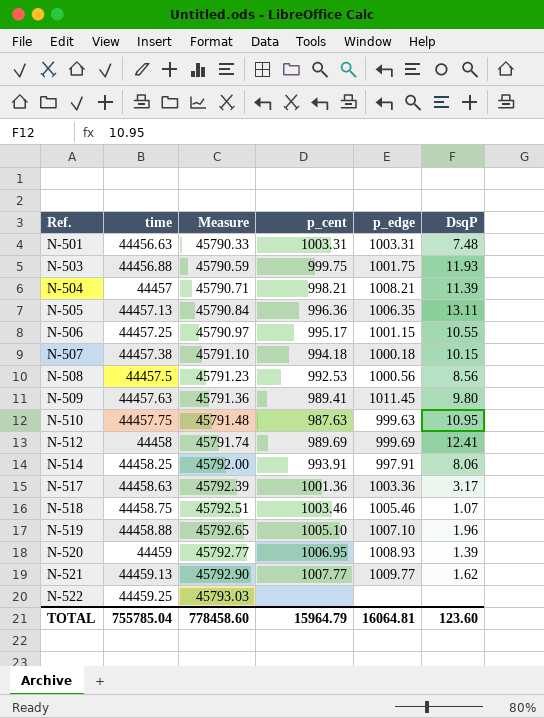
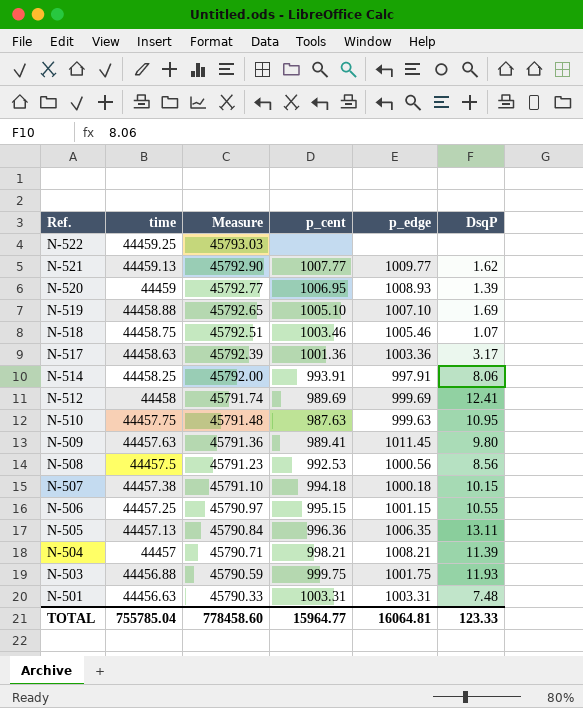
row order: Ref. ascending -> Ref. descending
N-519 | DsqP: 1.96 -> 1.69
N-506 | p_cent: 995.17 -> 995.15
TOTAL | p_cent: 15964.79 -> 15964.77
TOTAL | DsqP: 123.60 -> 123.33

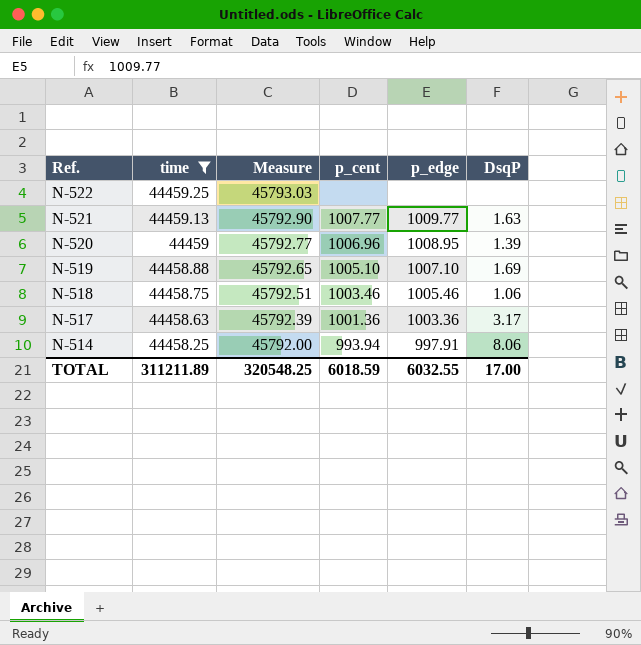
filter: none -> time >= 44458.25
N-521 | DsqP: 1.62 -> 1.63
N-520 | p_cent: 1006.95 -> 1006.96
N-520 | p_edge: 1008.93 -> 1008.95
N-518 | DsqP: 1.07 -> 1.06
N-514 | p_cent: 993.91 -> 993.94
TOTAL | time: 755785.04 -> 311211.89
TOTAL | Measure: 778458.60 -> 320548.25
TOTAL | p_cent: 15964.77 -> 6018.59
TOTAL | p_edge: 16064.81 -> 6032.55
TOTAL | DsqP: 123.33 -> 17.00

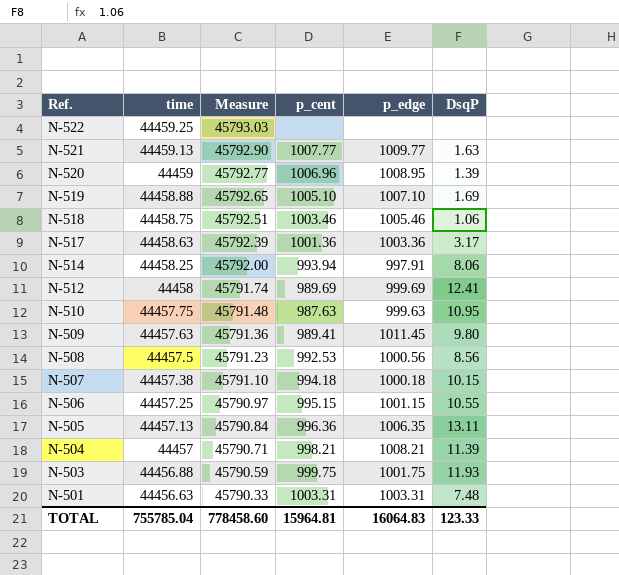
filter: time >= 44458.25 -> none
TOTAL | time: 311211.89 -> 755785.04
TOTAL | Measure: 320548.25 -> 778458.60
TOTAL | p_cent: 6018.59 -> 15964.81
TOTAL | p_edge: 6032.55 -> 16064.83
TOTAL | DsqP: 17.00 -> 123.33

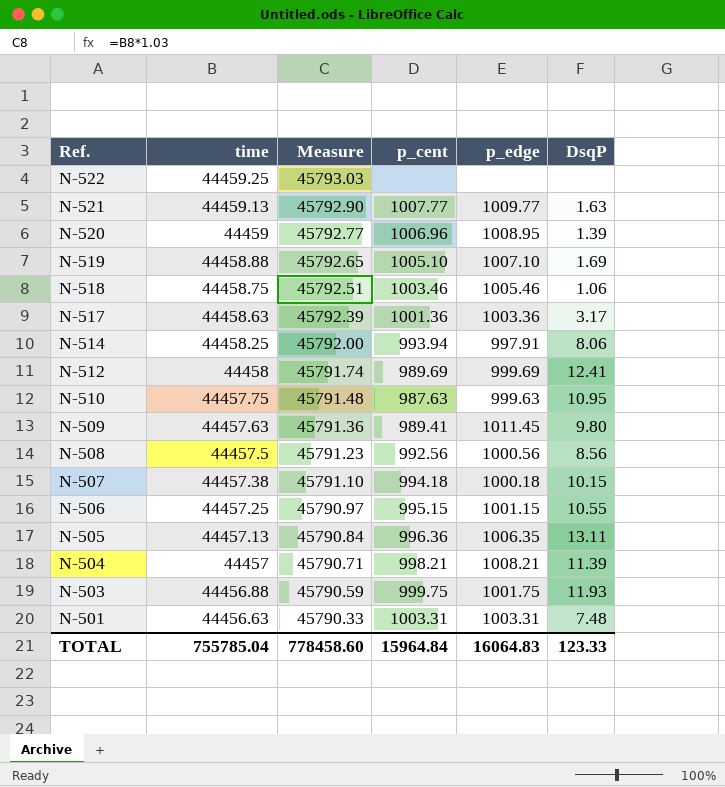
N-508 | p_cent: 992.53 -> 992.56
TOTAL | p_cent: 15964.81 -> 15964.84

